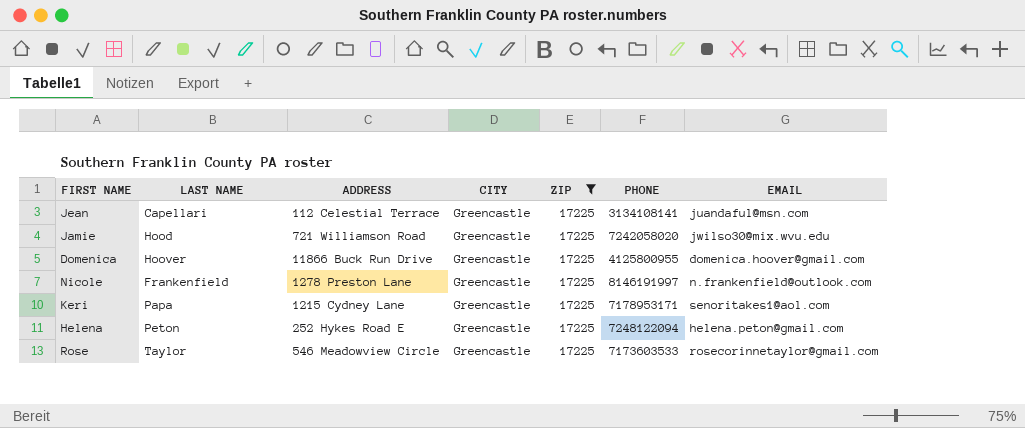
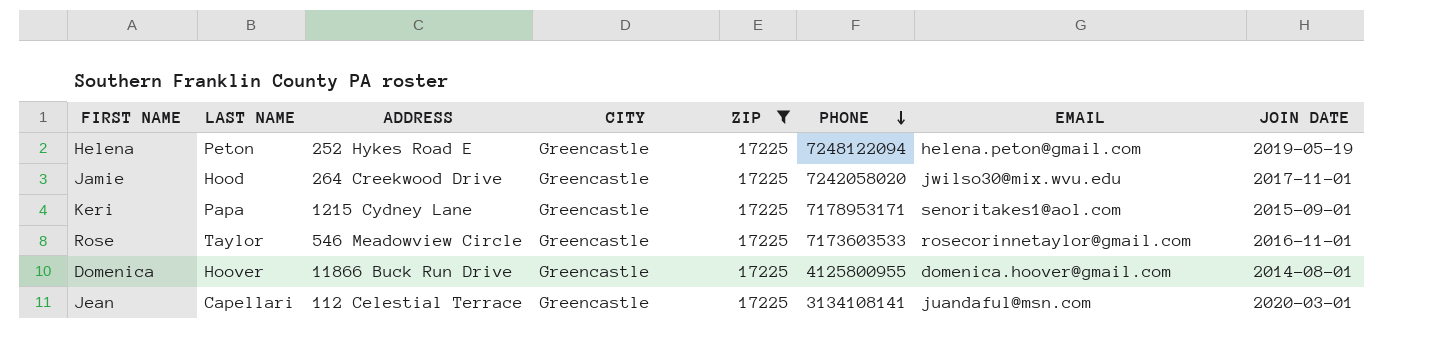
row order: none -> PHONE descending
column JOIN DATE | position: none -> 8
row Nicole: Frankenfield | 1278 Preston Lane | Greencastle | 17225 | 8146191997 | n.frankenfield@outlook.com -> none
Jamie | ADDRESS: 721 Williamson Road -> 264 Creekwood Drive

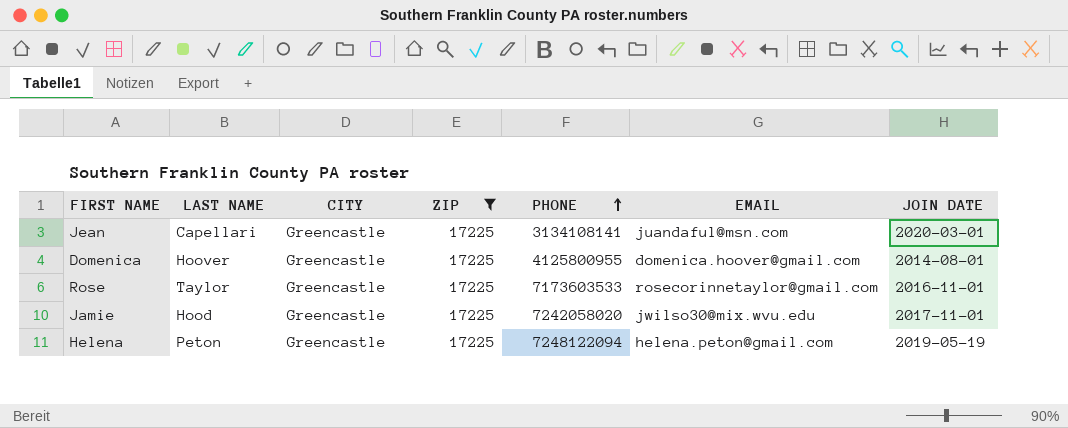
row order: PHONE descending -> PHONE ascending
column ADDRESS | position: 3 -> none
row Keri: Papa | 1215 Cydney Lane | Greencastle | 17225 | 7178953171 | senoritakes1@aol.com | 2015-09-01 -> none

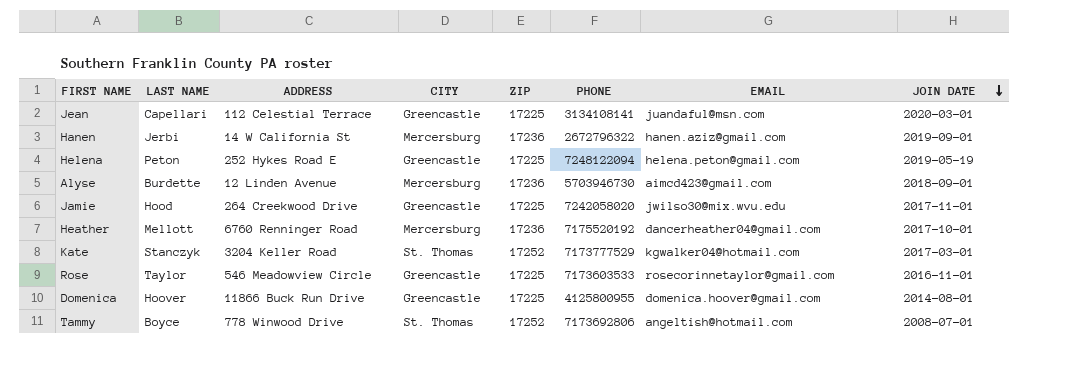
filter: ZIP = 17225 -> none
row order: PHONE ascending -> JOIN DATE descending
column ADDRESS | position: none -> 3

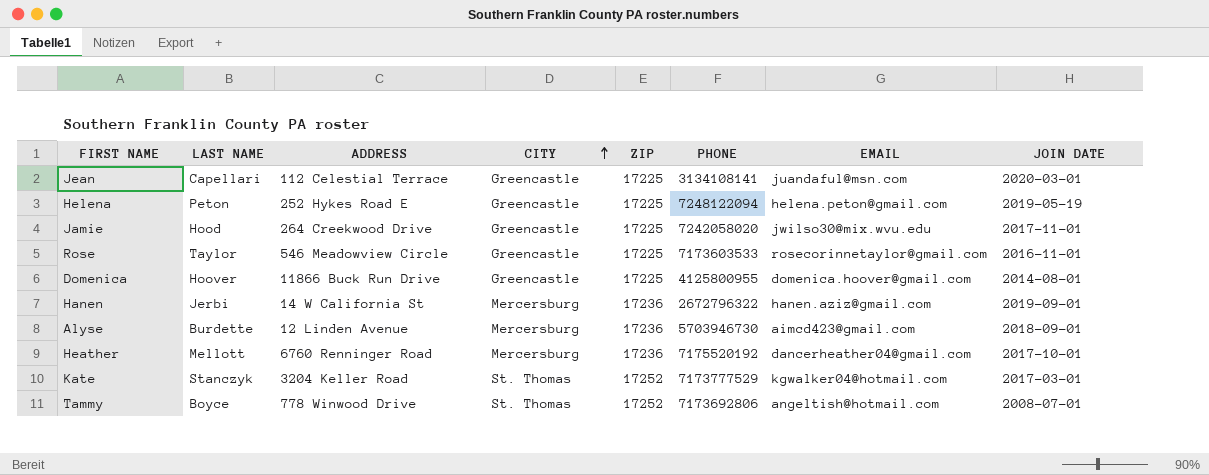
row order: JOIN DATE descending -> CITY ascending

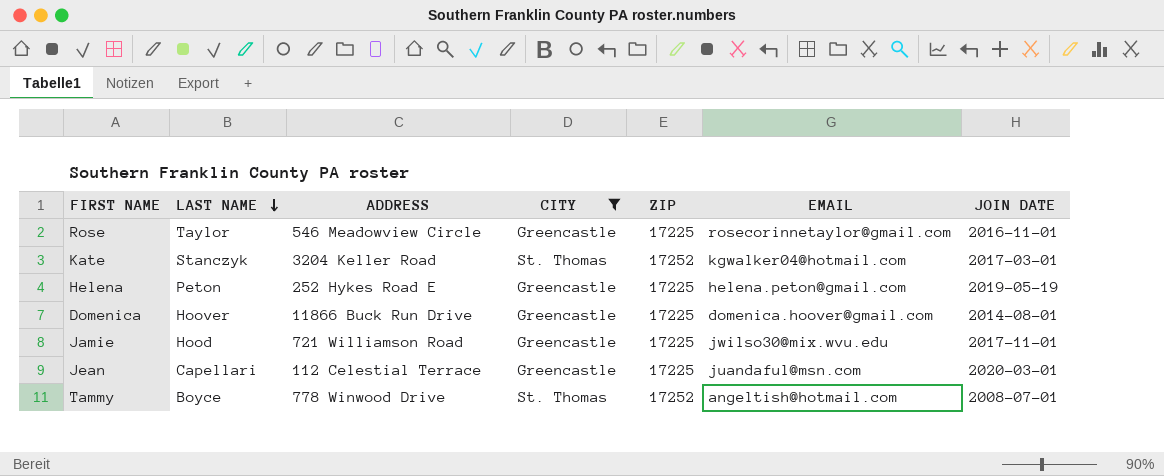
filter: none -> CITY != Mercersburg
row order: CITY ascending -> LAST NAME descending
column PHONE | position: 6 -> none
Jamie | ADDRESS: 264 Creekwood Drive -> 721 Williamson Road

